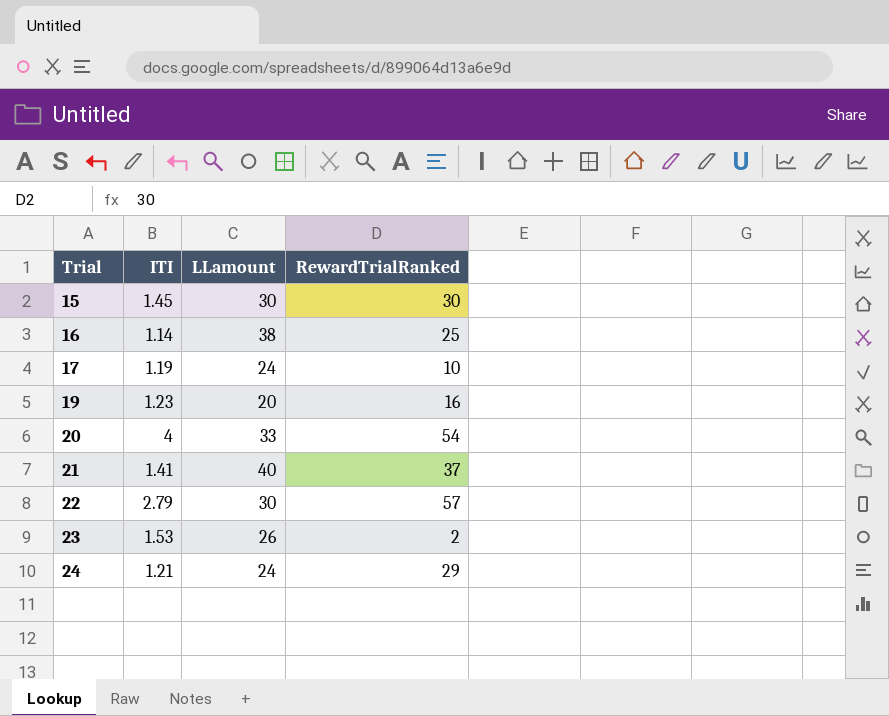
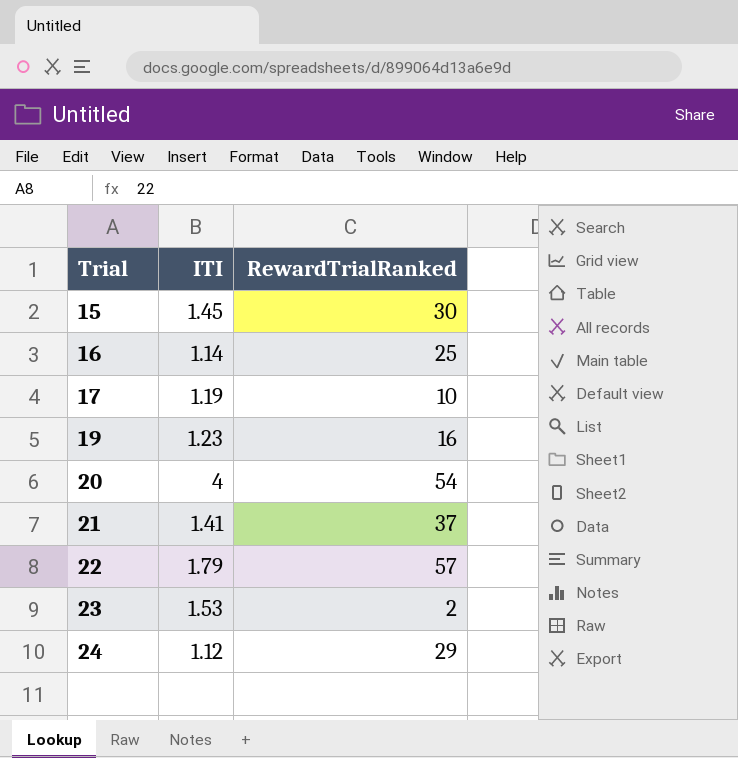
column LLamount | position: 3 -> none
22 | ITI: 2.79 -> 1.79
24 | ITI: 1.21 -> 1.12

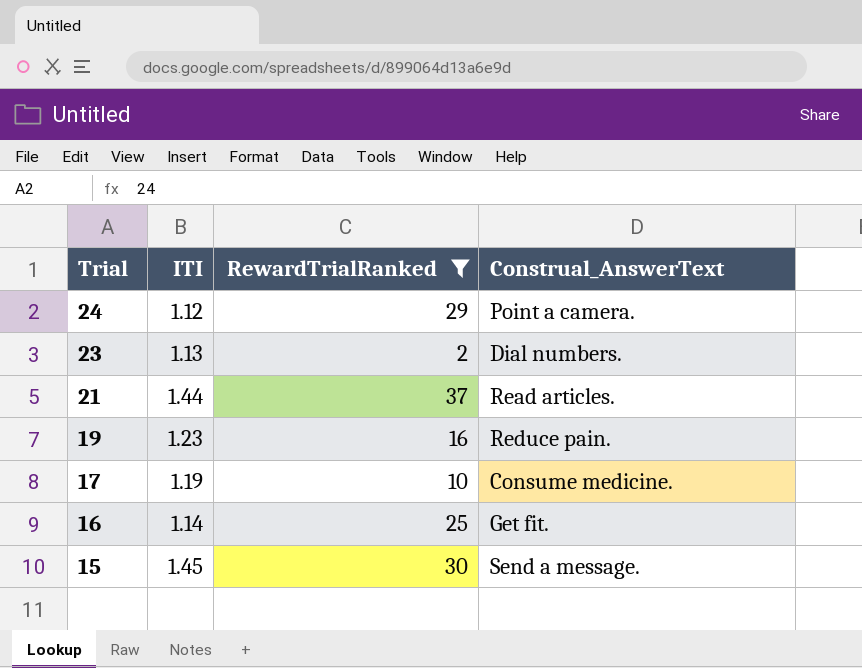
filter: none -> RewardTrialRanked <= 37
row order: Trial ascending -> Trial descending
column Construal_AnswerText | position: none -> 4
23 | ITI: 1.53 -> 1.13
21 | ITI: 1.41 -> 1.44

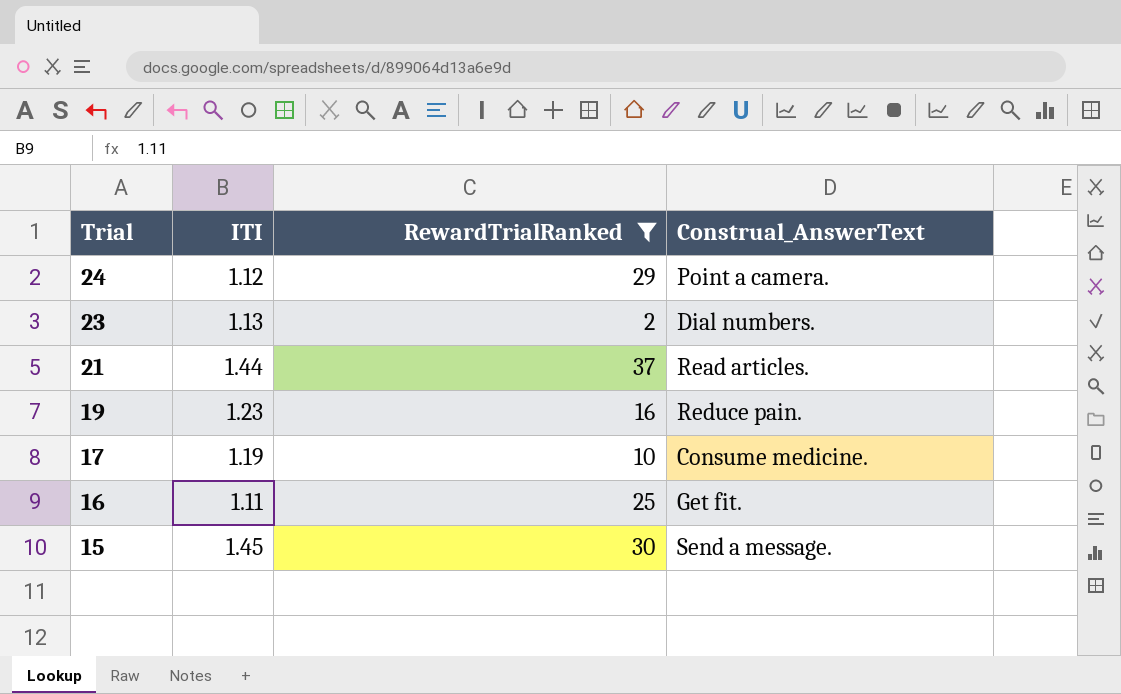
16 | ITI: 1.14 -> 1.11

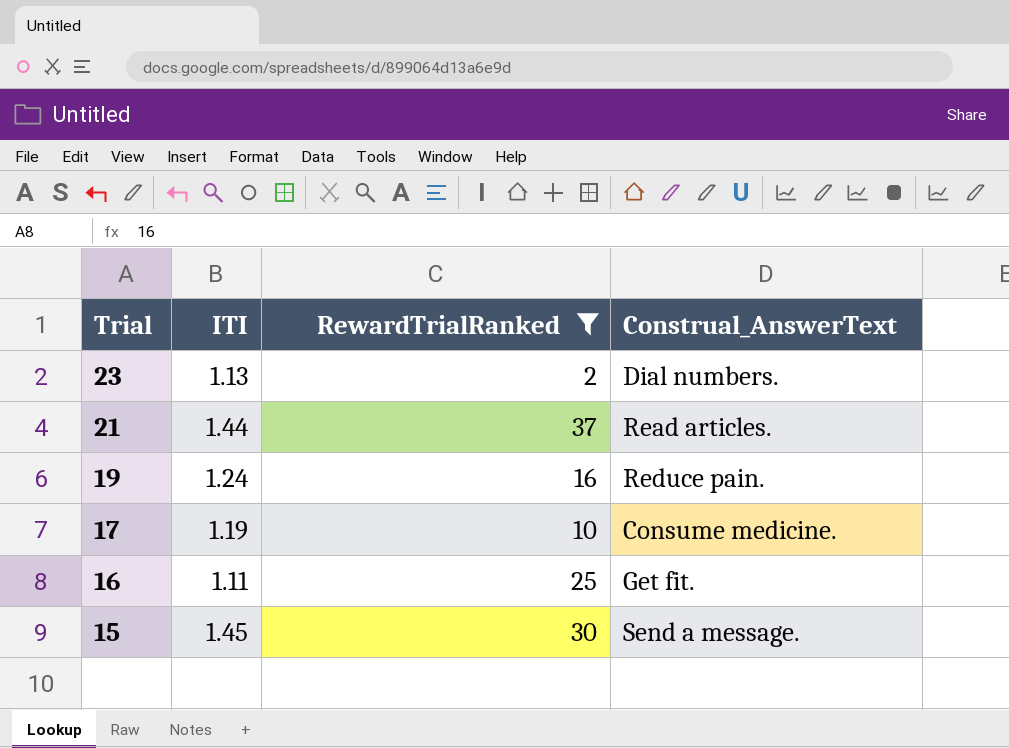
row 24: 1.12 | 29 | Point a camera. -> none
19 | ITI: 1.23 -> 1.24

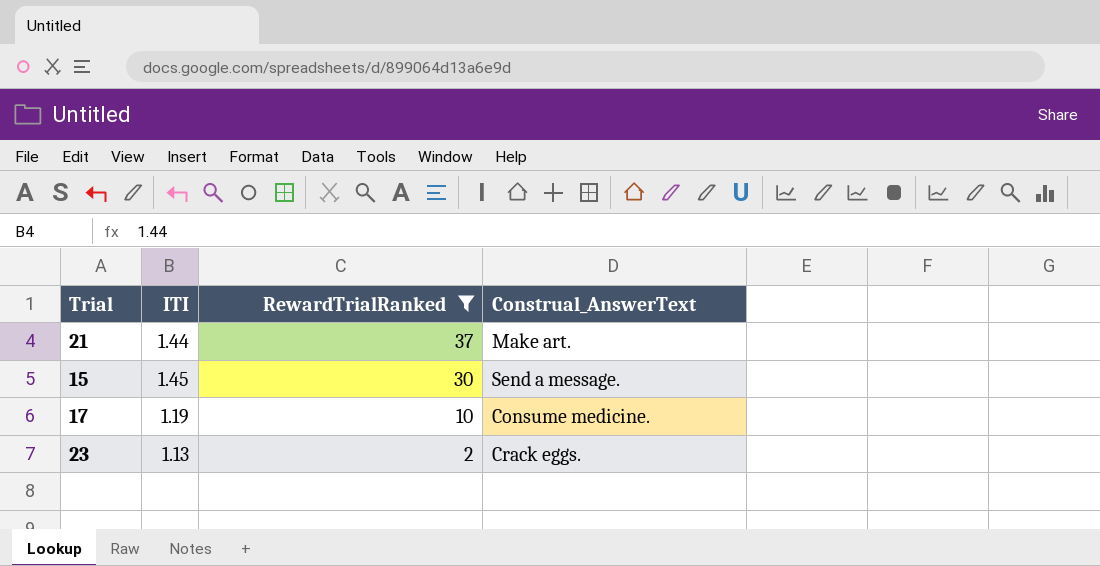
row order: Trial descending -> RewardTrialRanked descending
row 19: 1.24 | 16 | Reduce pain. -> none
row 16: 1.11 | 25 | Get fit. -> none
21 | Construal_AnswerText: Read articles. -> Make art.
23 | Construal_AnswerText: Dial numbers. -> Crack eggs.

